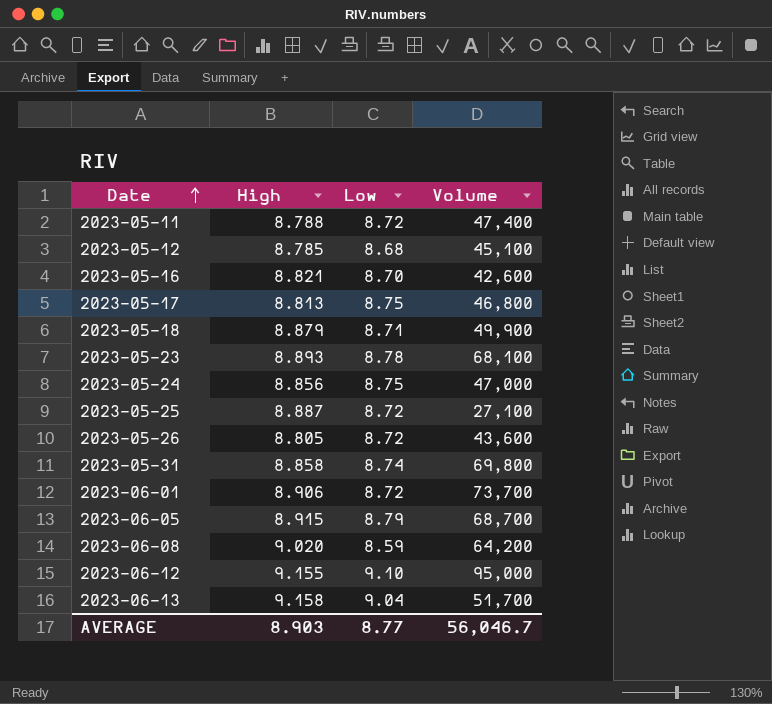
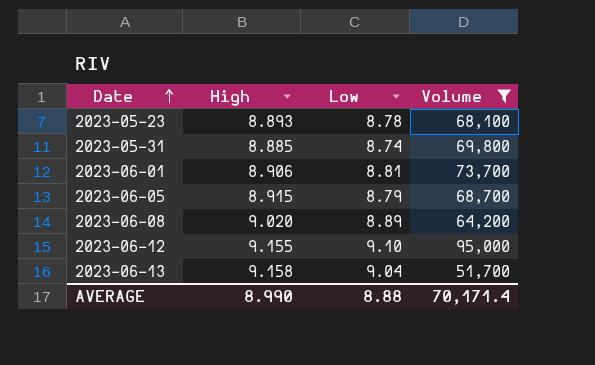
filter: none -> Volume >= 51,700
2023-05-31 | High: 8.858 -> 8.885
2023-06-01 | Low: 8.72 -> 8.81
2023-06-08 | Low: 8.59 -> 8.89
AVERAGE | High: 8.903 -> 8.990
AVERAGE | Low: 8.77 -> 8.88
AVERAGE | Volume: 56,046.7 -> 70,171.4

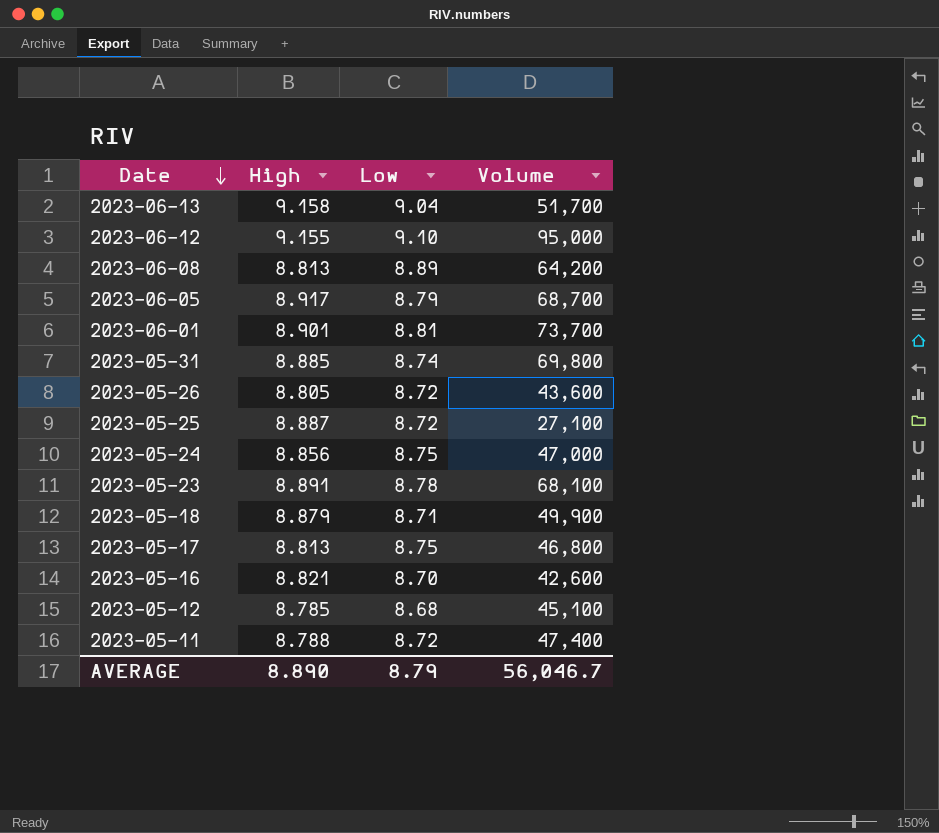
filter: Volume >= 51,700 -> none
row order: Date ascending -> Date descending
2023-06-08 | High: 9.020 -> 8.813
2023-06-05 | High: 8.915 -> 8.917
2023-06-01 | High: 8.906 -> 8.901
2023-05-23 | High: 8.893 -> 8.891
AVERAGE | High: 8.990 -> 8.890
AVERAGE | Low: 8.88 -> 8.79
AVERAGE | Volume: 70,171.4 -> 56,046.7

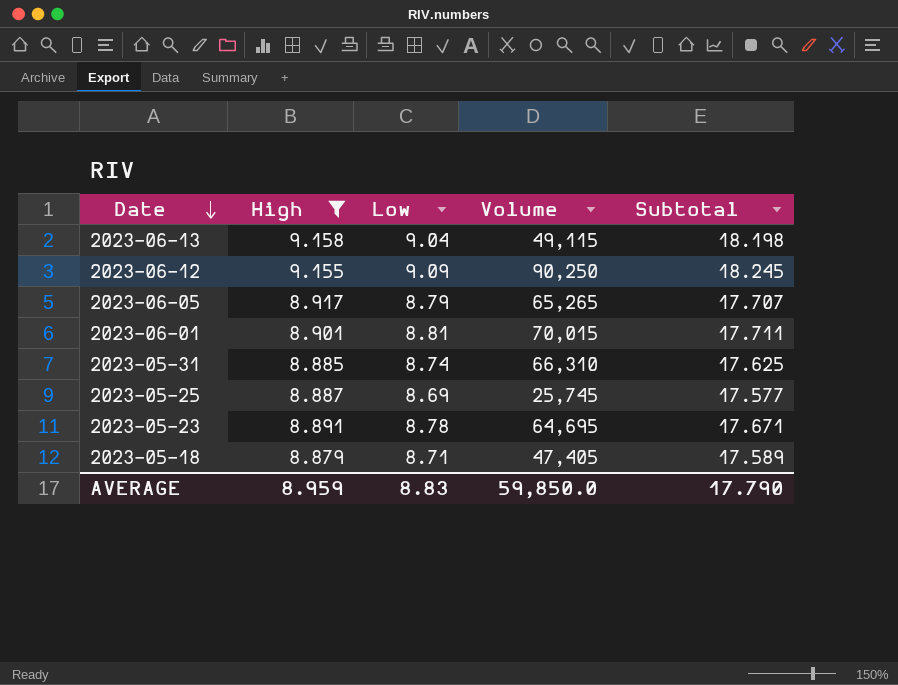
filter: none -> High >= 8.879
column Subtotal | formula: none -> [High] + [Low]
2023-06-13 | Volume: 51,700 -> 49,115
2023-06-12 | Low: 9.10 -> 9.09
2023-06-12 | Volume: 95,000 -> 90,250
2023-06-05 | Volume: 68,700 -> 65,265
2023-06-01 | Volume: 73,700 -> 70,015
2023-05-31 | Volume: 69,800 -> 66,310
2023-05-25 | Low: 8.72 -> 8.69
2023-05-25 | Volume: 27,100 -> 25,745
2023-05-23 | Volume: 68,100 -> 64,695
2023-05-18 | Volume: 49,900 -> 47,405
AVERAGE | High: 8.890 -> 8.959
AVERAGE | Low: 8.79 -> 8.83
AVERAGE | Volume: 56,046.7 -> 59,850.0

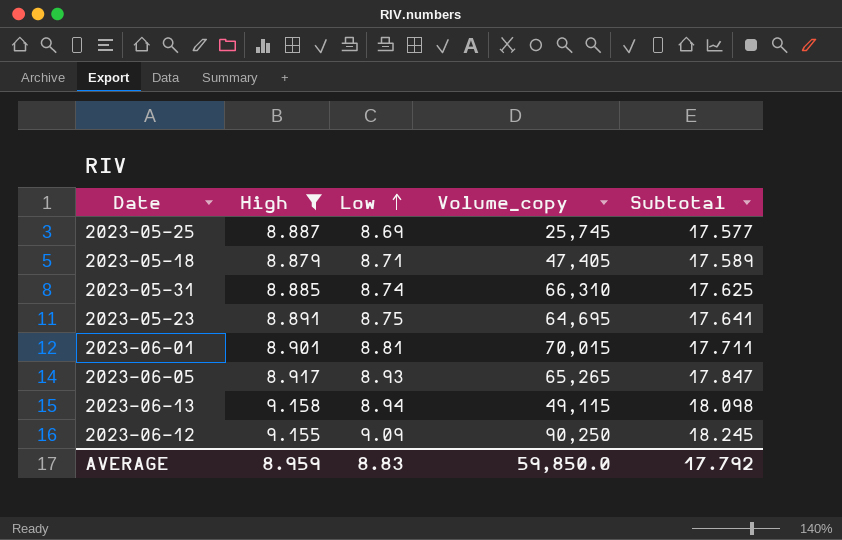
row order: Date descending -> Low ascending
column name: Volume -> Volume_copy
2023-05-23 | Low: 8.78 -> 8.75
2023-05-23 | Subtotal: 17.671 -> 17.641
2023-06-05 | Low: 8.79 -> 8.93
2023-06-05 | Subtotal: 17.707 -> 17.847
2023-06-13 | Low: 9.04 -> 8.94
2023-06-13 | Subtotal: 18.198 -> 18.098
AVERAGE | Subtotal: 17.790 -> 17.792

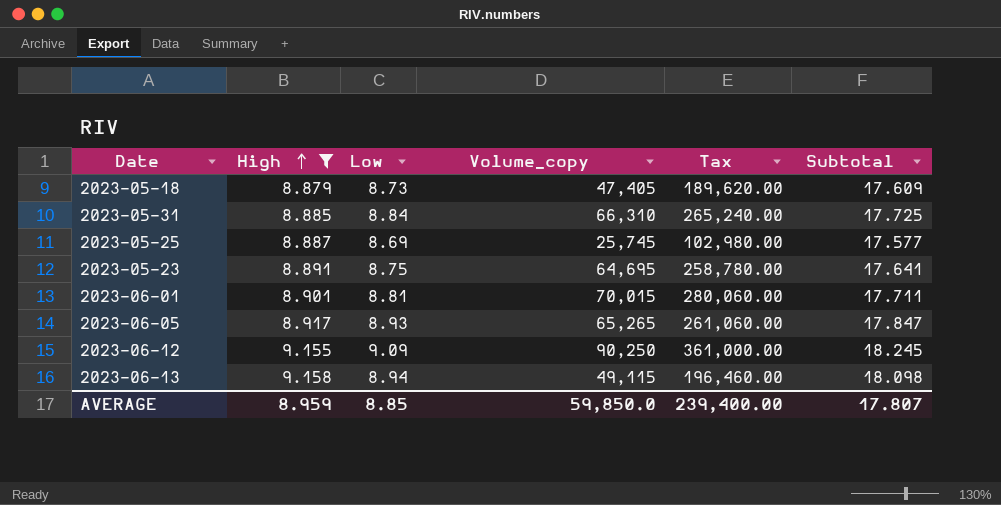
row order: Low ascending -> High ascending
column Tax | formula: none -> [Volume_copy] * 4
2023-05-18 | Low: 8.71 -> 8.73
2023-05-18 | Subtotal: 17.589 -> 17.609
2023-05-31 | Low: 8.74 -> 8.84
2023-05-31 | Subtotal: 17.625 -> 17.725
AVERAGE | Low: 8.83 -> 8.85
AVERAGE | Subtotal: 17.792 -> 17.807

